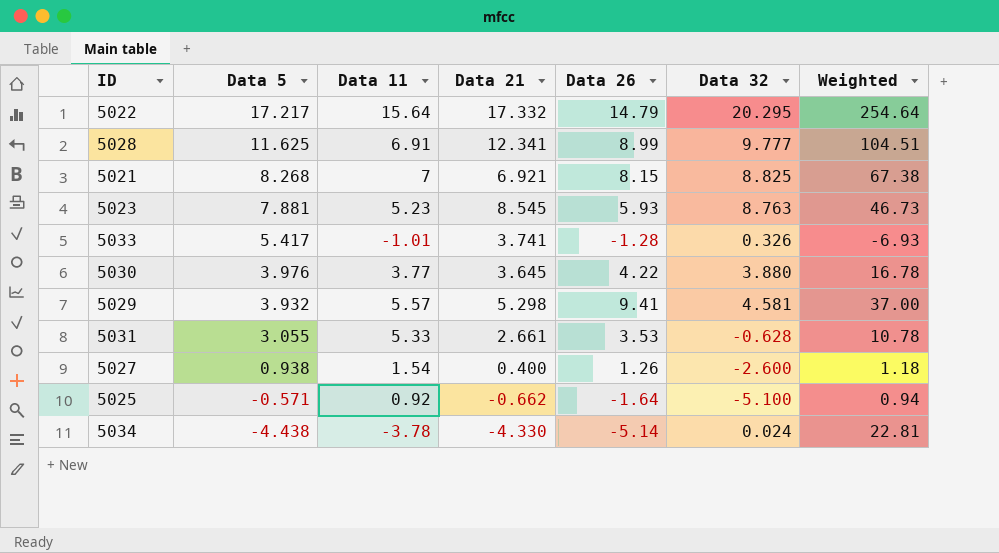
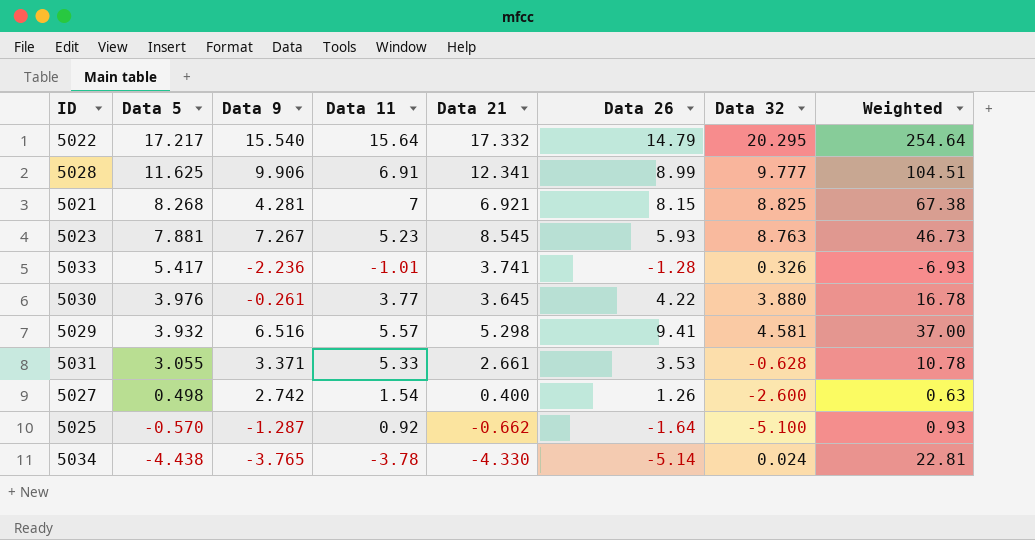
column Data 9 | position: none -> 3
5027 | Data 5: 0.938 -> 0.498
5027 | Weighted: 1.18 -> 0.63
5025 | Data 5: -0.571 -> -0.570
5025 | Weighted: 0.94 -> 0.93

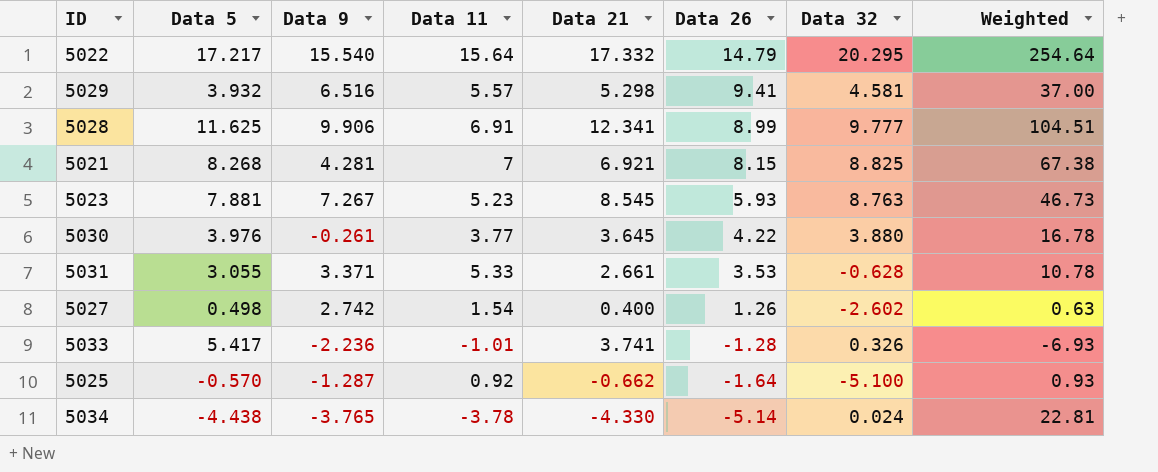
row order: Data 5 descending -> Data 26 descending
5027 | Data 32: -2.600 -> -2.602

